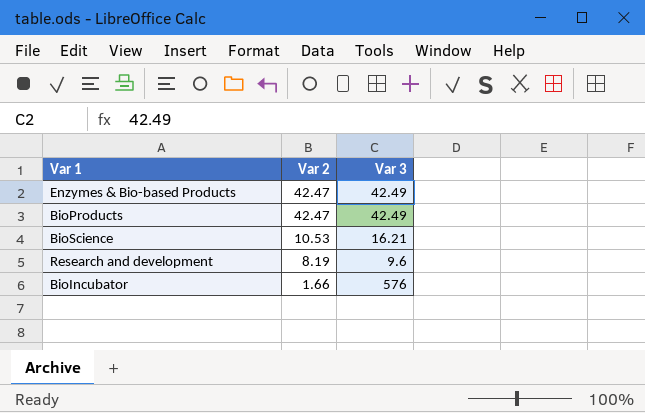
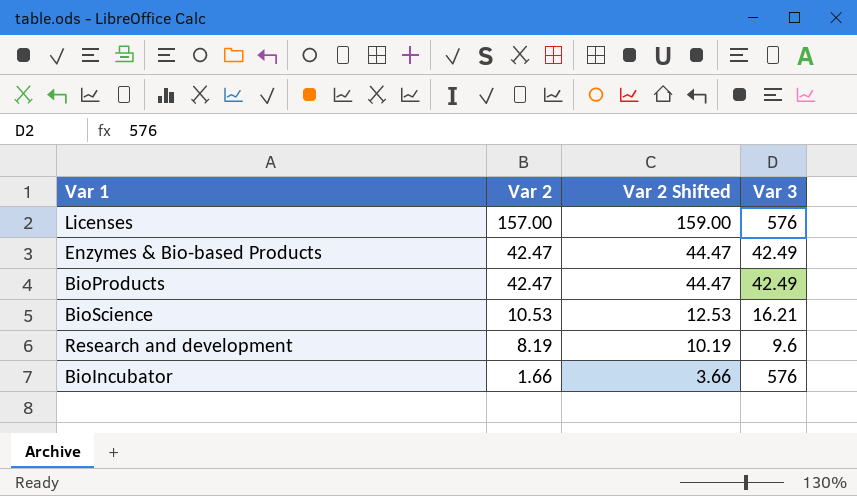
column Var 2 Shifted | formula: none -> [Var 2] + 2
row Licenses: none -> 157.00 | 159.00 | 576

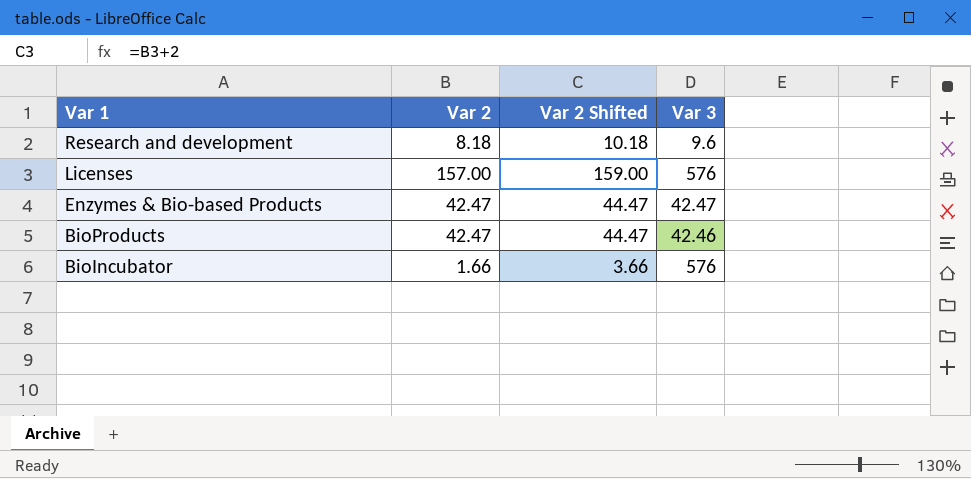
row order: Var 2 descending -> Var 1 descending
row BioScience: 10.53 | 12.53 | 16.21 -> none
Research and development | Var 2: 8.19 -> 8.18
Research and development | Var 2 Shifted: 10.19 -> 10.18
Enzymes & Bio-based Products | Var 3: 42.49 -> 42.47
BioProducts | Var 3: 42.49 -> 42.46

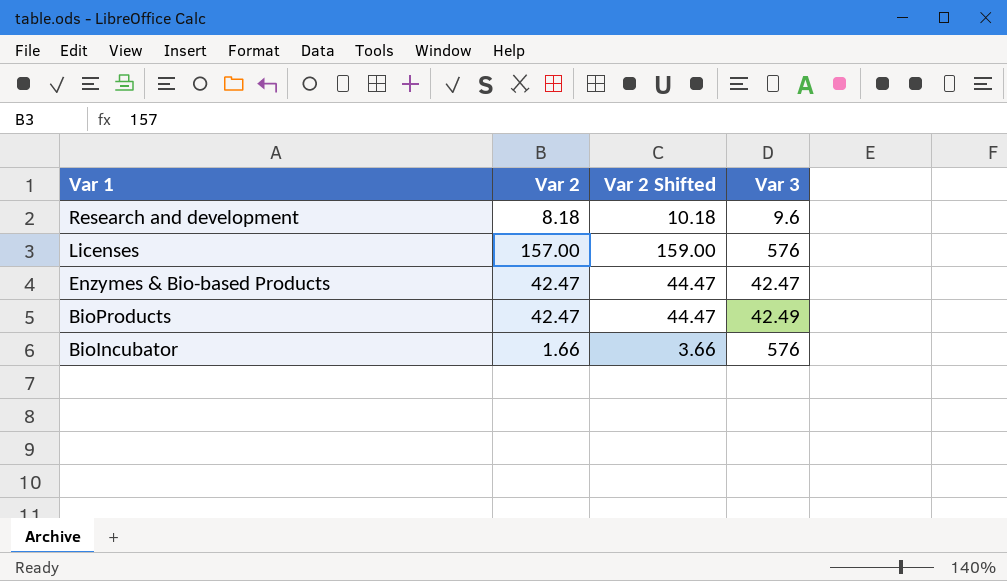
BioProducts | Var 3: 42.46 -> 42.49

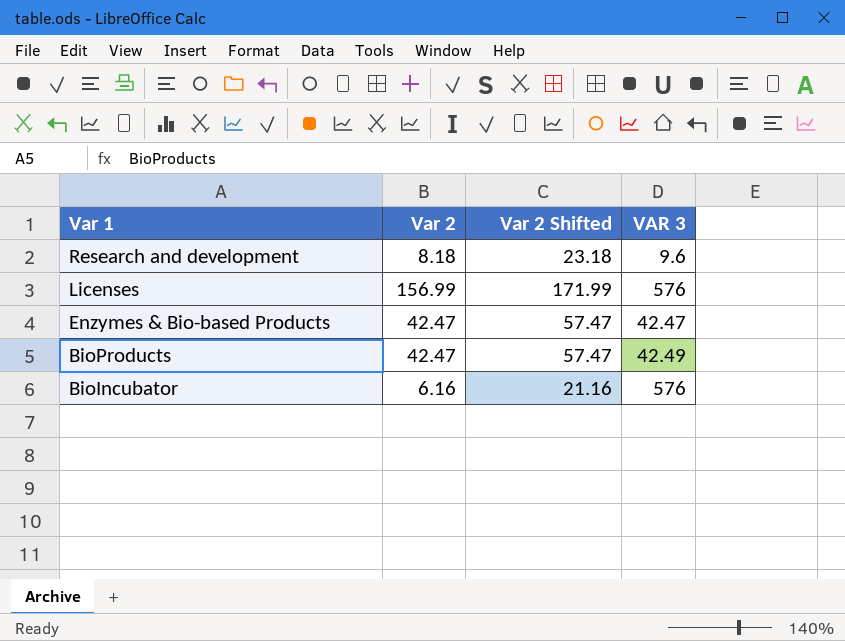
column Var 2 Shifted | formula: [Var 2] + 2 -> [Var 2] + 15
column name: Var 3 -> VAR 3
Licenses | Var 2: 157.00 -> 156.99
BioIncubator | Var 2: 1.66 -> 6.16

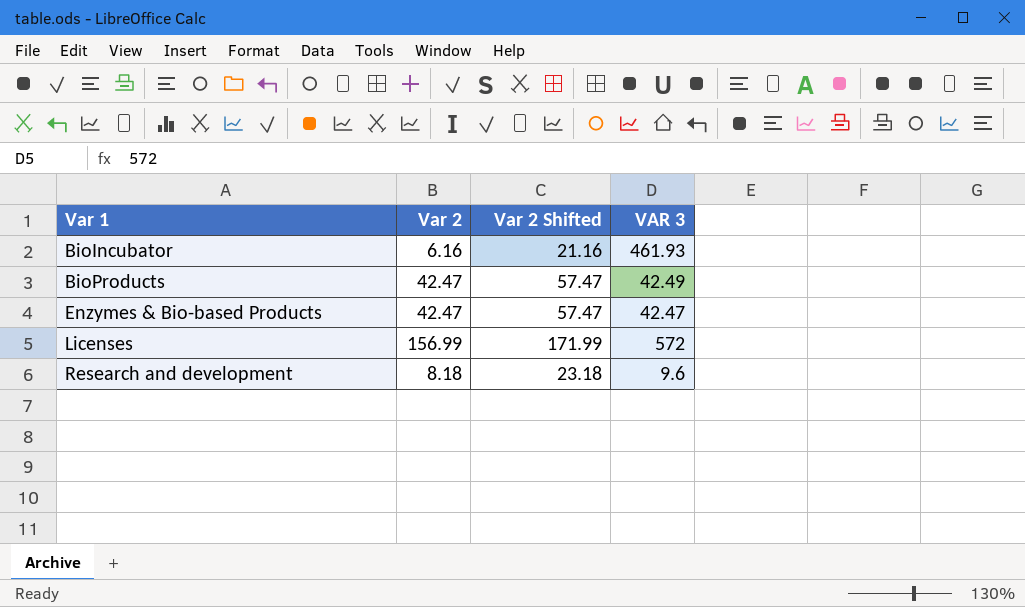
row order: Var 1 descending -> Var 1 ascending
BioIncubator | VAR 3: 576 -> 461.93
Licenses | VAR 3: 576 -> 572

